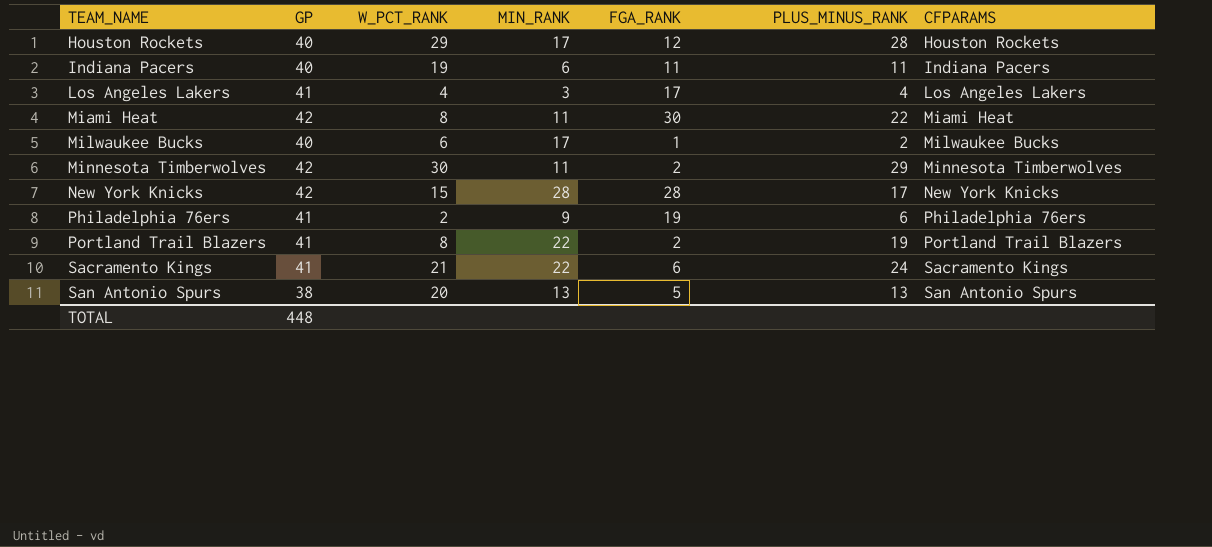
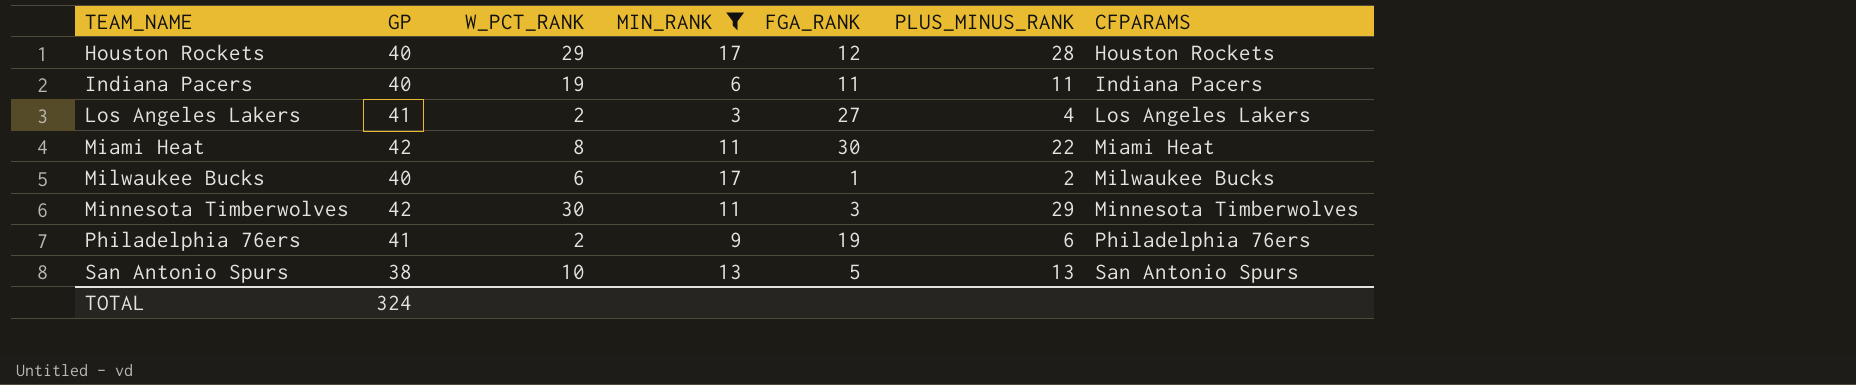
filter: none -> MIN_RANK <= 17
Los Angeles Lakers | W_PCT_RANK: 4 -> 2
Los Angeles Lakers | FGA_RANK: 17 -> 27
Minnesota Timberwolves | FGA_RANK: 2 -> 3
San Antonio Spurs | W_PCT_RANK: 20 -> 10
TOTAL | GP: 448 -> 324

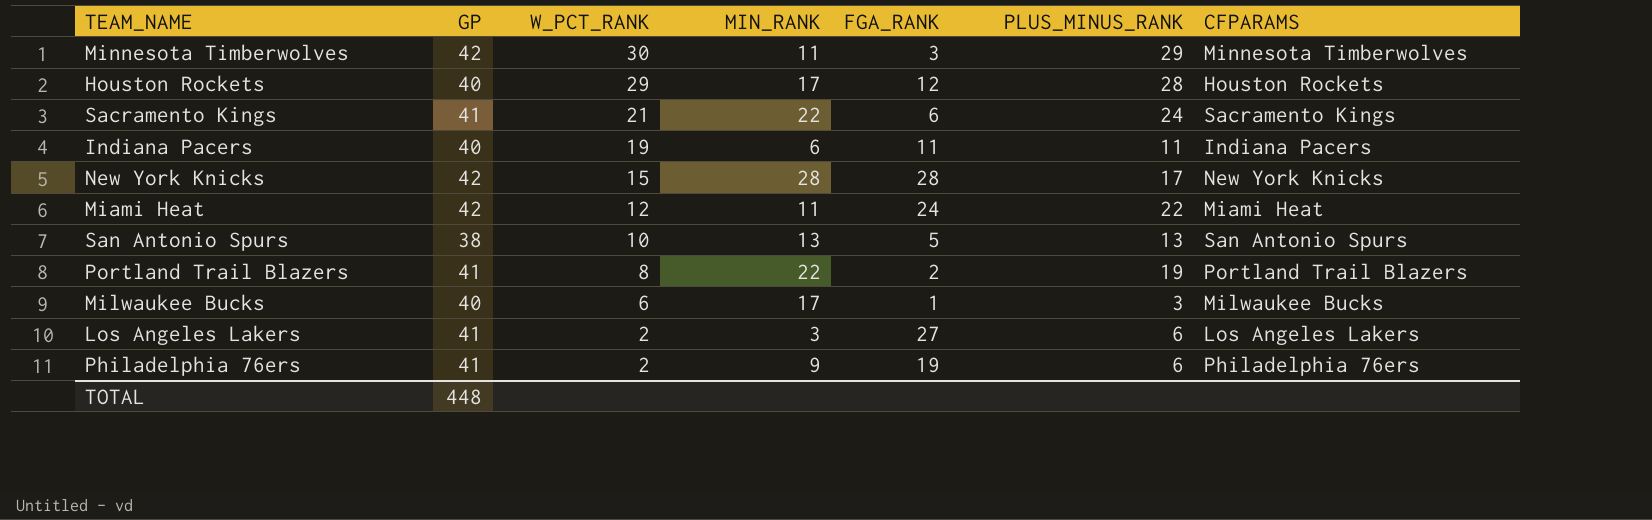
filter: MIN_RANK <= 17 -> none
row order: TEAM_NAME ascending -> W_PCT_RANK descending
Miami Heat | W_PCT_RANK: 8 -> 12
Miami Heat | FGA_RANK: 30 -> 24
Milwaukee Bucks | PLUS_MINUS_RANK: 2 -> 3
Los Angeles Lakers | PLUS_MINUS_RANK: 4 -> 6
TOTAL | GP: 324 -> 448

